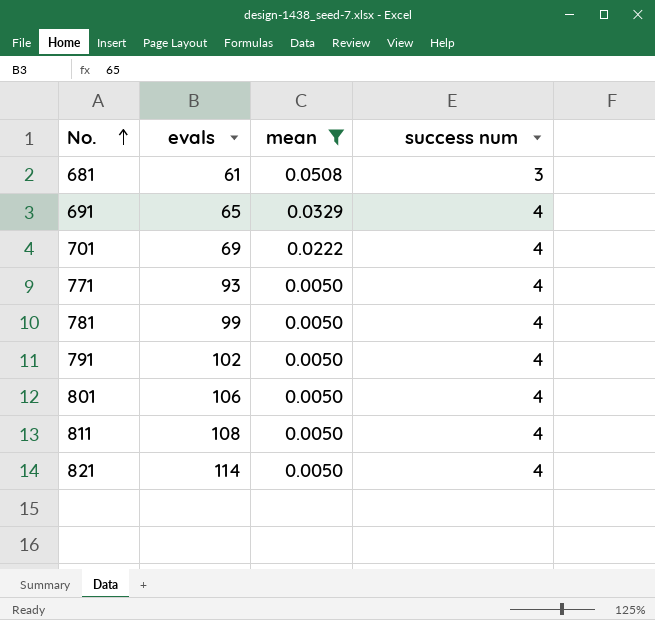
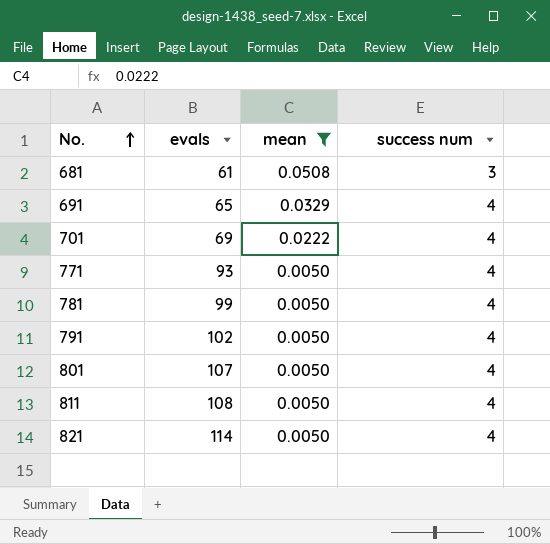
801 | evals: 106 -> 107

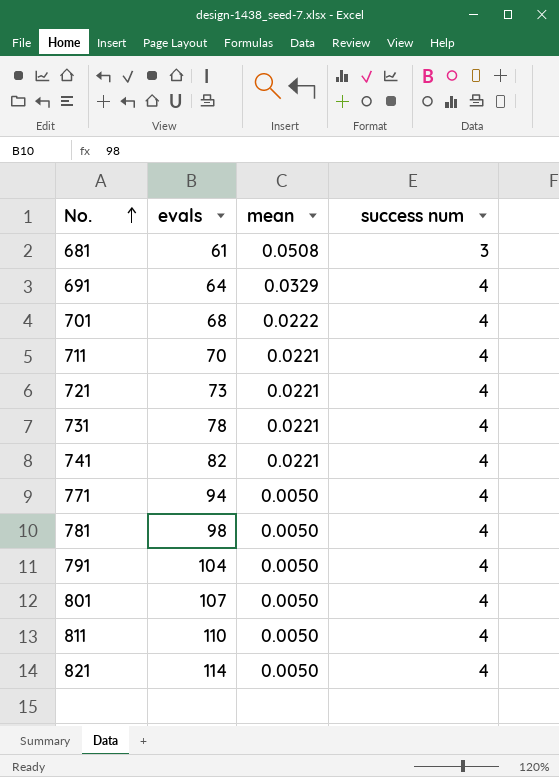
filter: mean != 0.0221 -> none
691 | evals: 65 -> 64
701 | evals: 69 -> 68
771 | evals: 93 -> 94
781 | evals: 99 -> 98
791 | evals: 102 -> 104
811 | evals: 108 -> 110

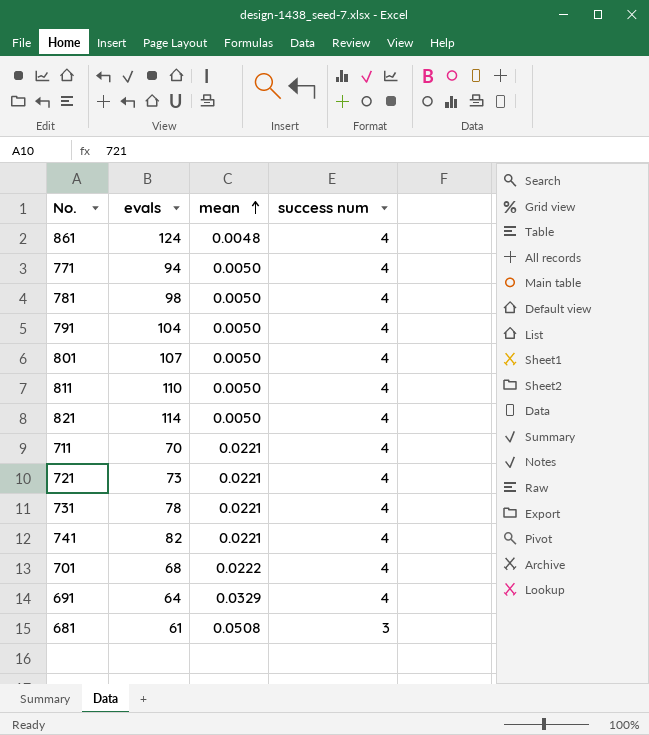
row order: No. ascending -> mean ascending
row 861: none -> 124 | 0.0048 | 4

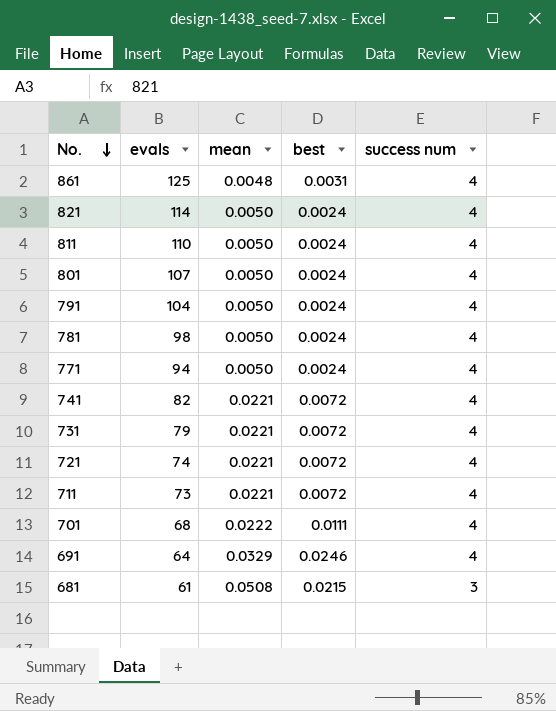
row order: mean ascending -> No. descending
column best | position: none -> 4
861 | evals: 124 -> 125
731 | evals: 78 -> 79
721 | evals: 73 -> 74
711 | evals: 70 -> 73

